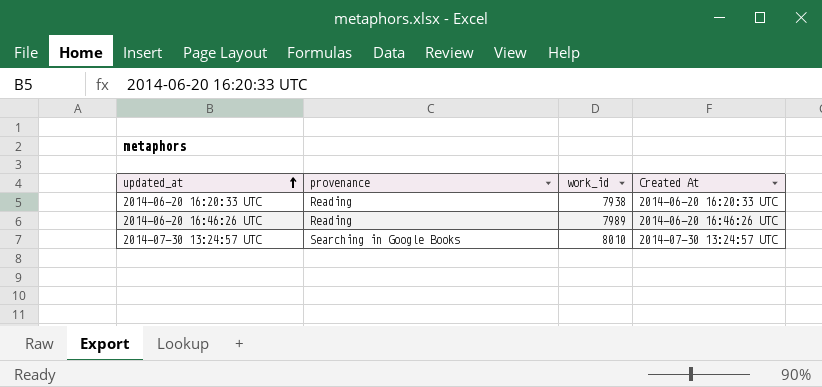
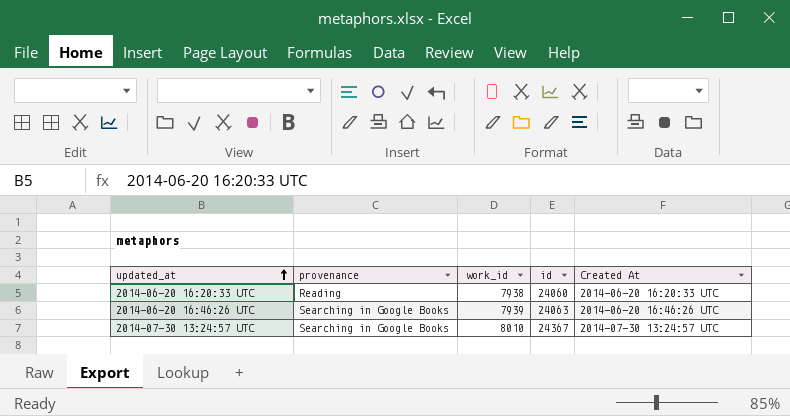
column id | position: none -> 4
2014-06-20 16:46:26 UTC | provenance: Reading -> Searching in Google Books
2014-06-20 16:46:26 UTC | work_id: 7989 -> 7939

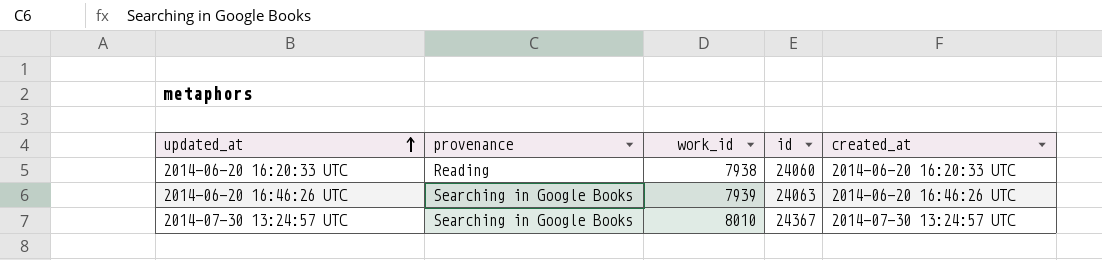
column name: Created At -> created_at

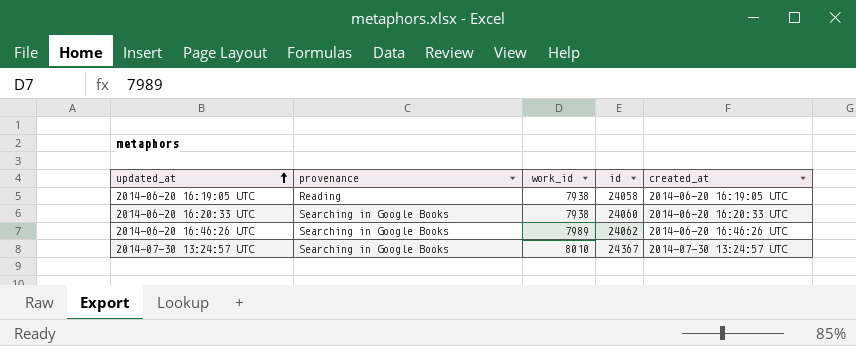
row 2014-06-20 16:19:05 UTC: none -> Reading | 7938 | 24058 | 2014-06-20 16:19:05 UTC
2014-06-20 16:20:33 UTC | provenance: Reading -> Searching in Google Books
2014-06-20 16:46:26 UTC | work_id: 7939 -> 7989
2014-06-20 16:46:26 UTC | id: 24063 -> 24062

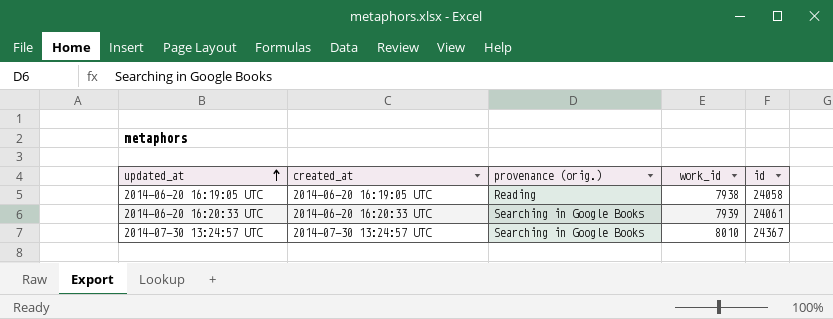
column created_at | position: 5 -> 2
column name: provenance -> provenance (orig.)
row 2014-06-20 16:46:26 UTC: Searching in Google Books | 7989 | 24062 | 2014-06-20 16:46:26 UTC -> none
2014-06-20 16:20:33 UTC | work_id: 7938 -> 7939
2014-06-20 16:20:33 UTC | id: 24060 -> 24061

